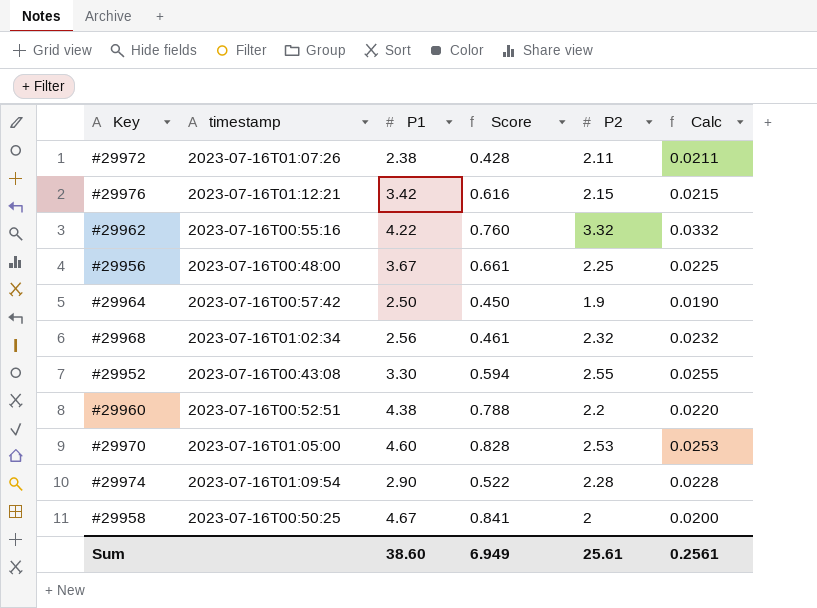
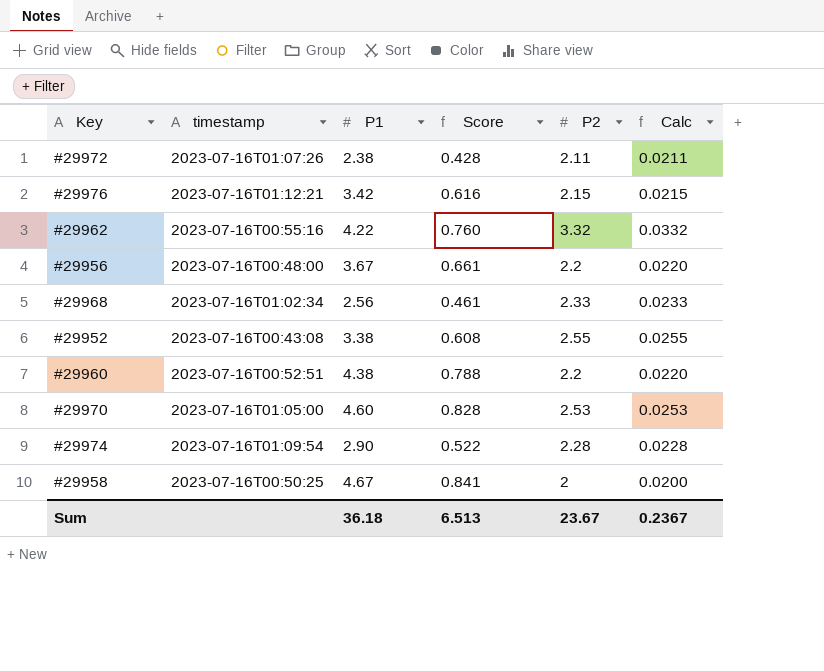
row #29964: 2023-07-16T00:57:42 | 2.50 | 0.450 | 1.9 | 0.0190 -> none
#29956 | P2: 2.25 -> 2.2
#29956 | Calc: 0.0225 -> 0.0220
#29968 | P2: 2.32 -> 2.33
#29968 | Calc: 0.0232 -> 0.0233
#29952 | P1: 3.30 -> 3.38
#29952 | Score: 0.594 -> 0.608
Sum | P1: 38.60 -> 36.18
Sum | Score: 6.949 -> 6.513
Sum | P2: 25.61 -> 23.67
Sum | Calc: 0.2561 -> 0.2367

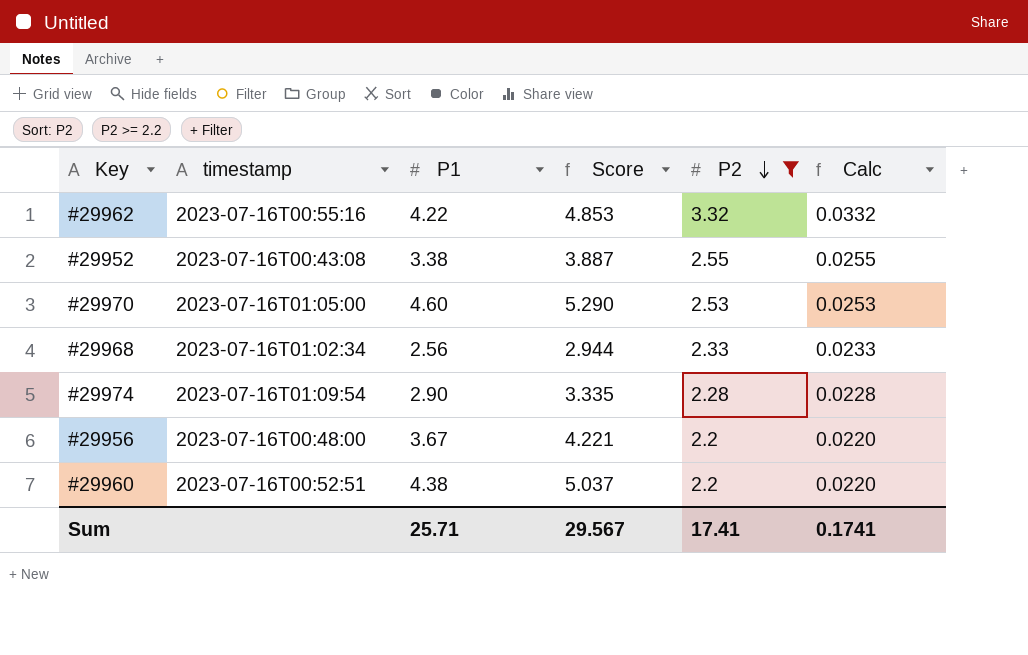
filter: none -> P2 >= 2.2
row order: none -> P2 descending
column Score | formula: [P1] * 0.18 -> [P1] * 1.15
Sum | P1: 36.18 -> 25.71
Sum | Score: 6.513 -> 29.567
Sum | P2: 23.67 -> 17.41
Sum | Calc: 0.2367 -> 0.1741

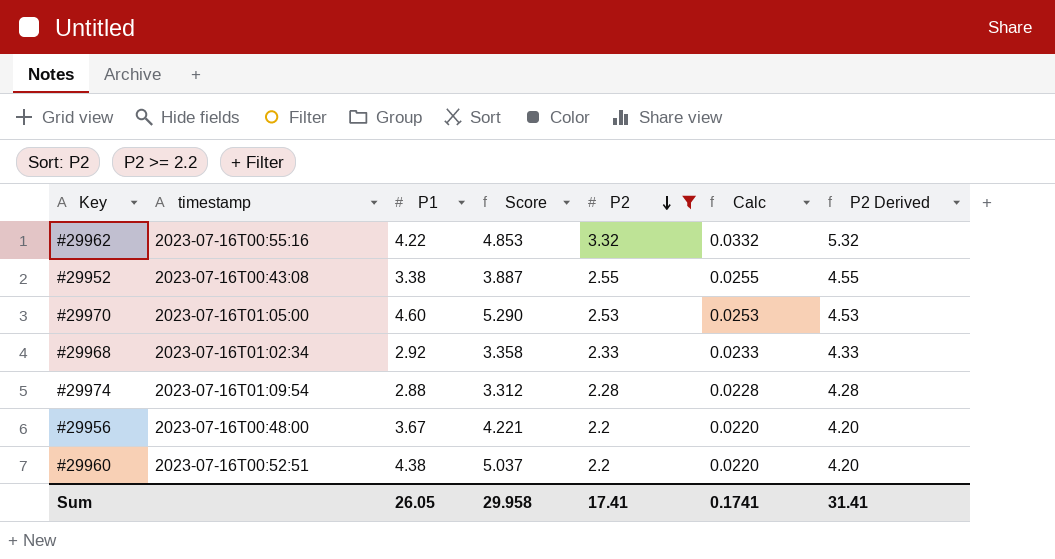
column P2 Derived | formula: none -> [P2] + 2
#29968 | P1: 2.56 -> 2.92
#29968 | Score: 2.944 -> 3.358
#29974 | P1: 2.90 -> 2.88
#29974 | Score: 3.335 -> 3.312
Sum | P1: 25.71 -> 26.05
Sum | Score: 29.567 -> 29.958

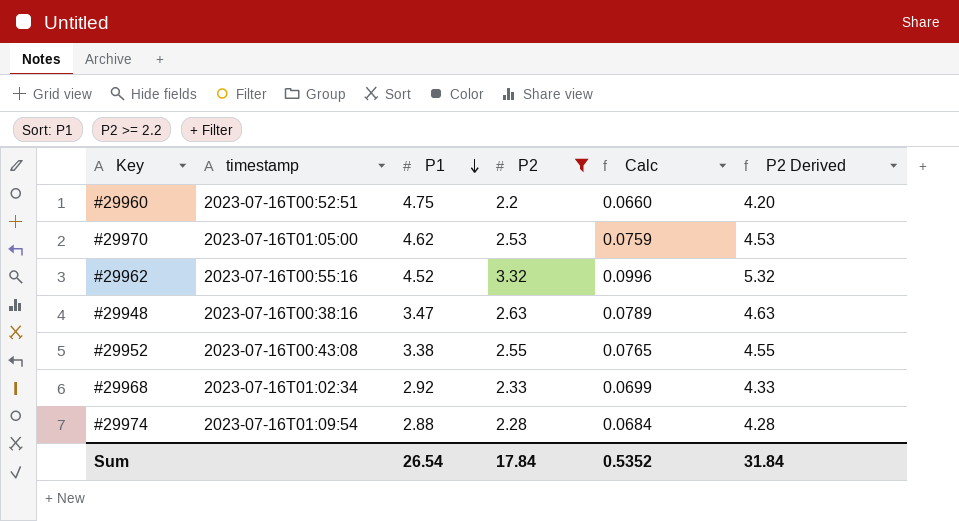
row order: P2 descending -> P1 descending
column Score | formula: [P1] * 1.15 -> none
column Calc | formula: [P2] * 0.01 -> [P2] * 0.03
row #29956: 2023-07-16T00:48:00 | 3.67 | 4.221 | 2.2 | 0.0220 | 4.20 -> none
#29960 | P1: 4.38 -> 4.75
#29970 | P1: 4.60 -> 4.62
#29962 | P1: 4.22 -> 4.52
row #29948: none -> 2023-07-16T00:38:16 | 3.47 | 2.63 | 0.0789 | 4.63
Sum | P1: 26.05 -> 26.54
Sum | P2: 17.41 -> 17.84
Sum | Calc: 0.1741 -> 0.5352
Sum | P2 Derived: 31.41 -> 31.84

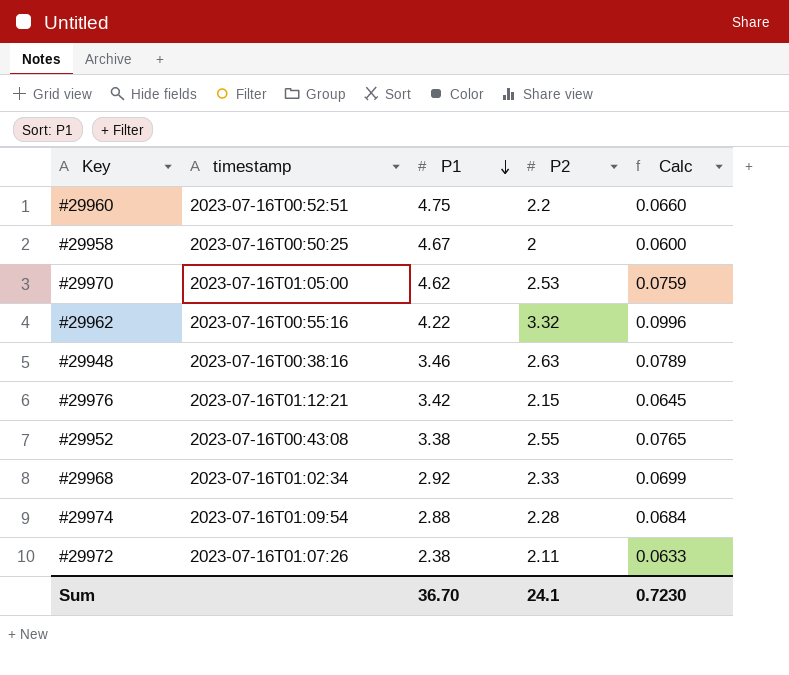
filter: P2 >= 2.2 -> none
column P2 Derived | formula: [P2] + 2 -> none
#29962 | P1: 4.52 -> 4.22
#29948 | P1: 3.47 -> 3.46
Sum | P1: 26.54 -> 36.70
Sum | P2: 17.84 -> 24.1
Sum | Calc: 0.5352 -> 0.7230

